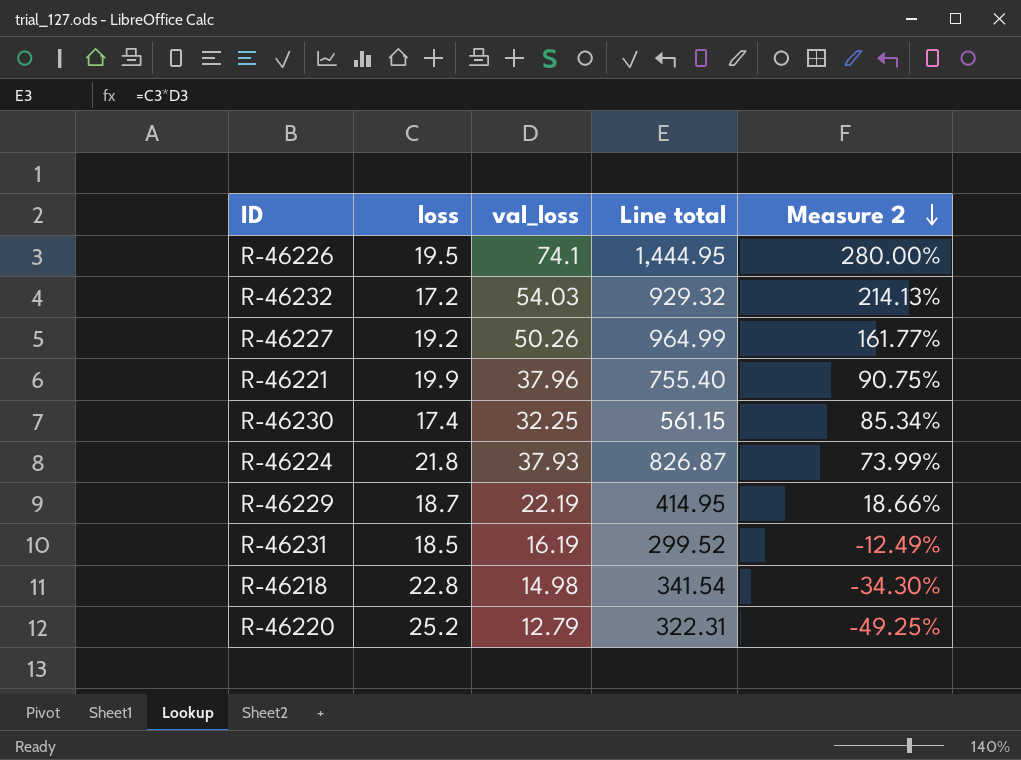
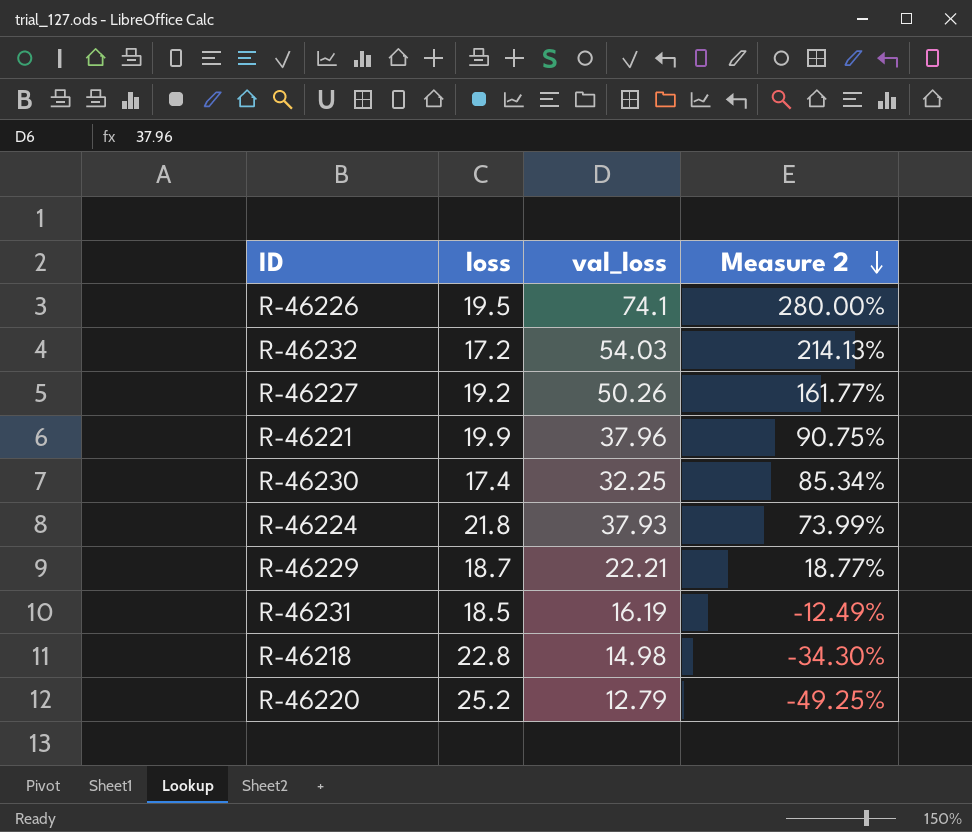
column Line total | formula: [loss] * [val_loss] -> none
R-46229 | val_loss: 22.19 -> 22.21
R-46229 | Measure 2: 18.66% -> 18.77%

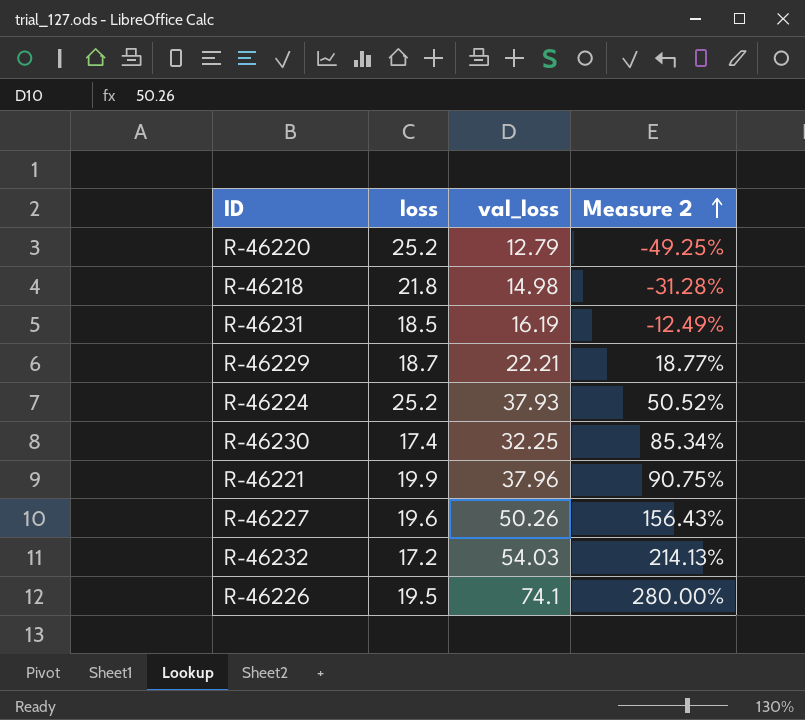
row order: Measure 2 descending -> Measure 2 ascending
R-46218 | loss: 22.8 -> 21.8
R-46218 | Measure 2: -34.30% -> -31.28%
R-46224 | loss: 21.8 -> 25.2
R-46224 | Measure 2: 73.99% -> 50.52%
R-46227 | loss: 19.2 -> 19.6
R-46227 | Measure 2: 161.77% -> 156.43%

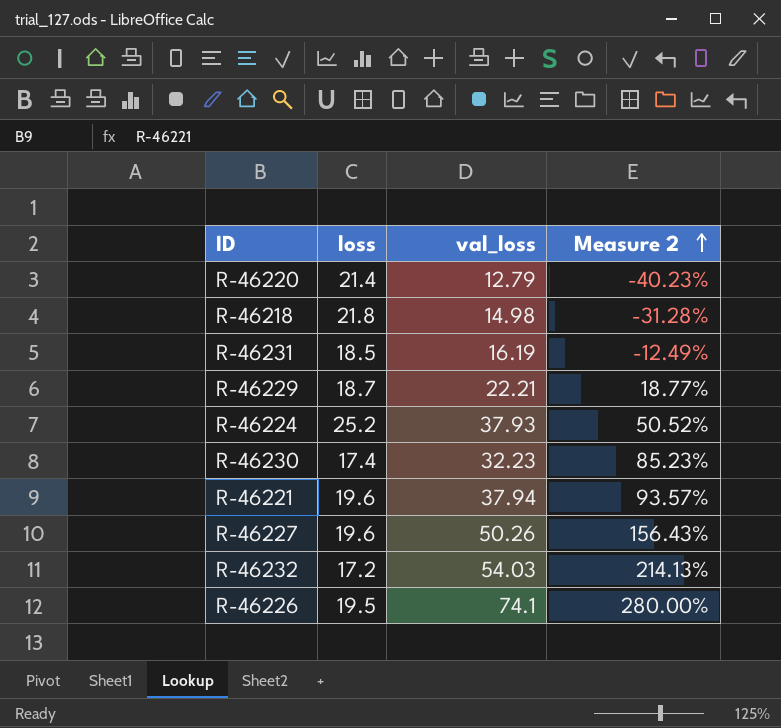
R-46220 | loss: 25.2 -> 21.4
R-46220 | Measure 2: -49.25% -> -40.23%
R-46230 | val_loss: 32.25 -> 32.23
R-46230 | Measure 2: 85.34% -> 85.23%
R-46221 | loss: 19.9 -> 19.6
R-46221 | val_loss: 37.96 -> 37.94
R-46221 | Measure 2: 90.75% -> 93.57%

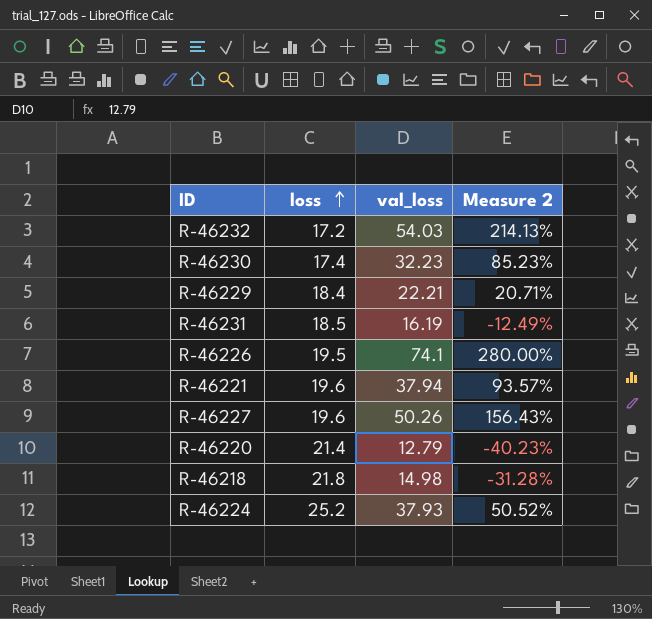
row order: Measure 2 ascending -> loss ascending
R-46229 | loss: 18.7 -> 18.4
R-46229 | Measure 2: 18.77% -> 20.71%

